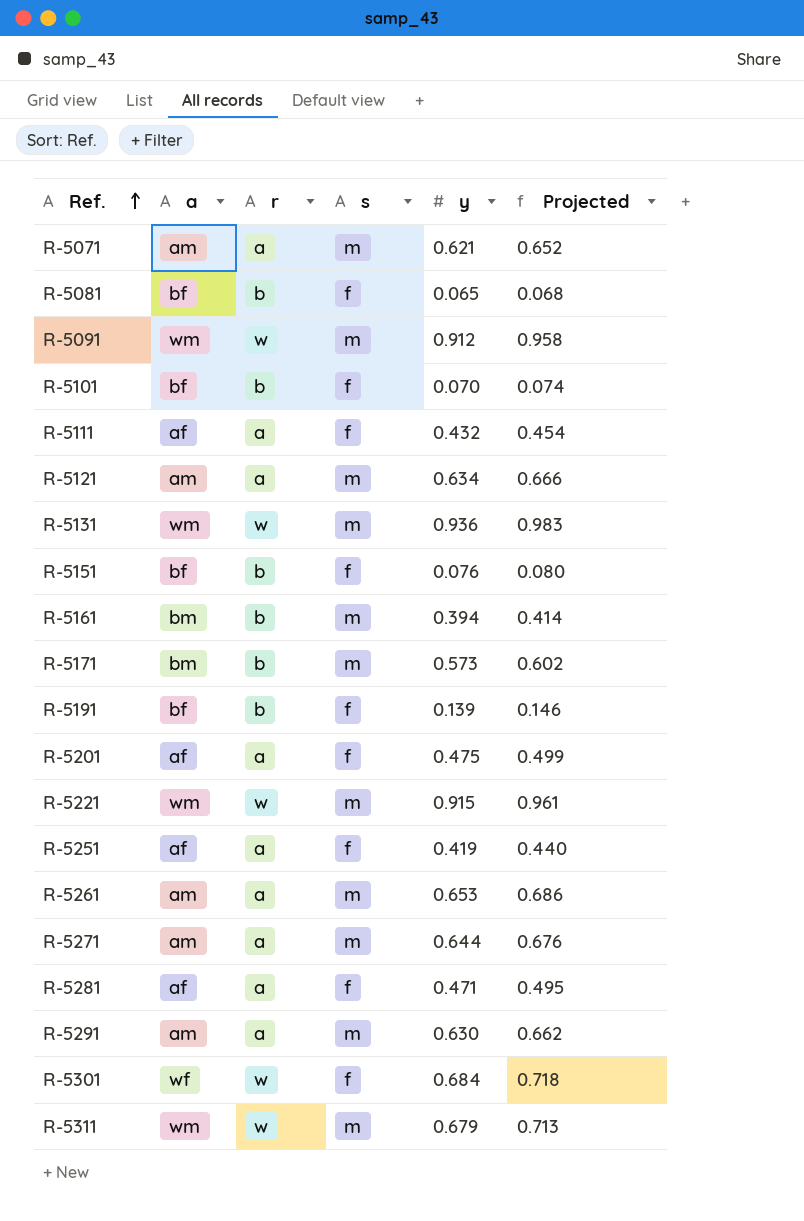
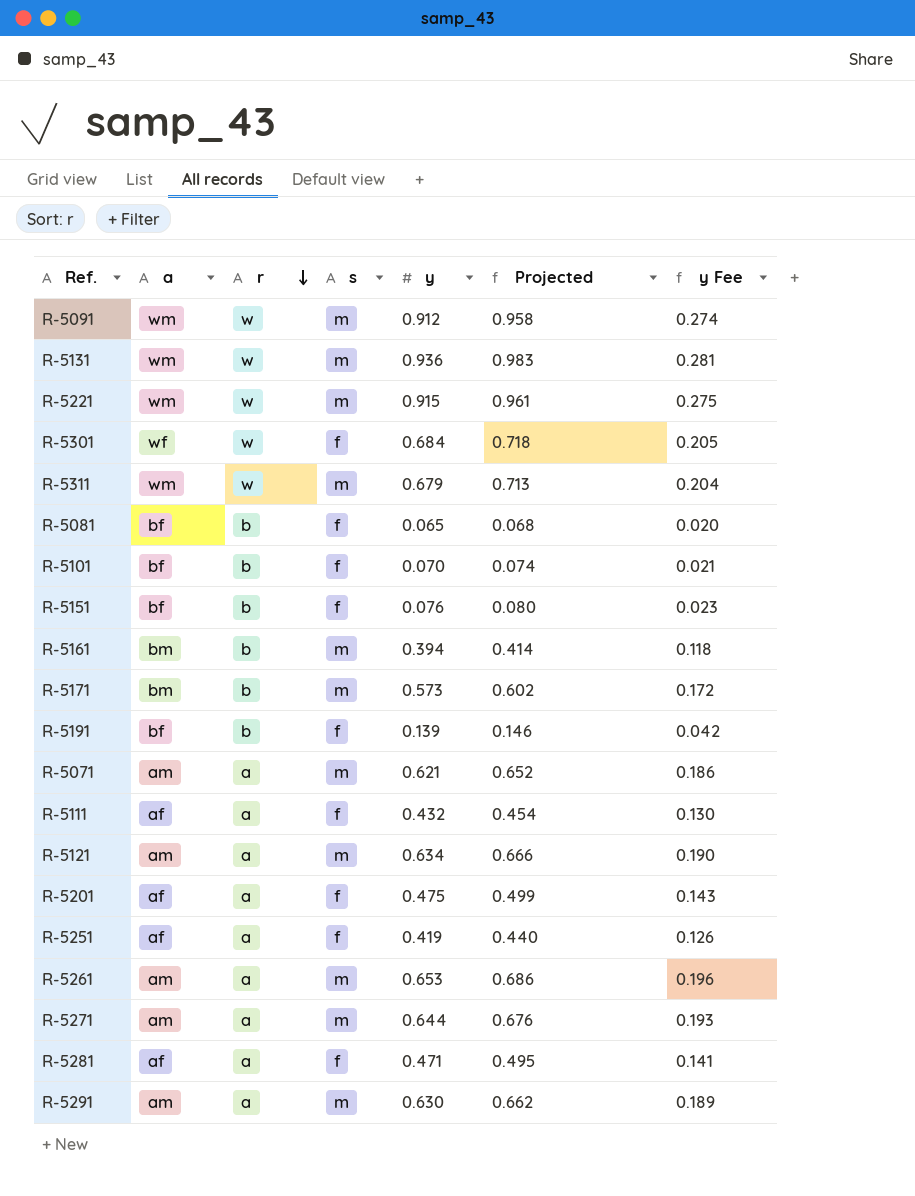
row order: Ref. ascending -> r descending
column y Fee | formula: none -> [y] * 0.3

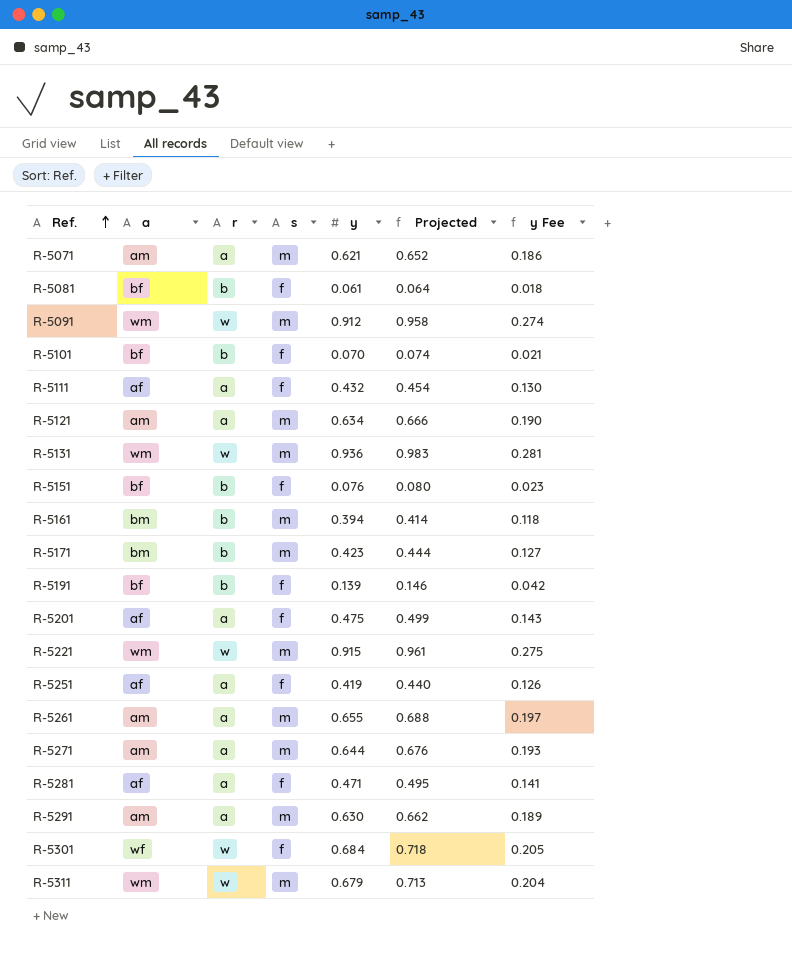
row order: r descending -> Ref. ascending
R-5081 | y: 0.065 -> 0.061
R-5081 | Projected: 0.068 -> 0.064
R-5081 | y Fee: 0.020 -> 0.018
R-5171 | y: 0.573 -> 0.423
R-5171 | Projected: 0.602 -> 0.444
R-5171 | y Fee: 0.172 -> 0.127
R-5261 | y: 0.653 -> 0.655
R-5261 | Projected: 0.686 -> 0.688
R-5261 | y Fee: 0.196 -> 0.197

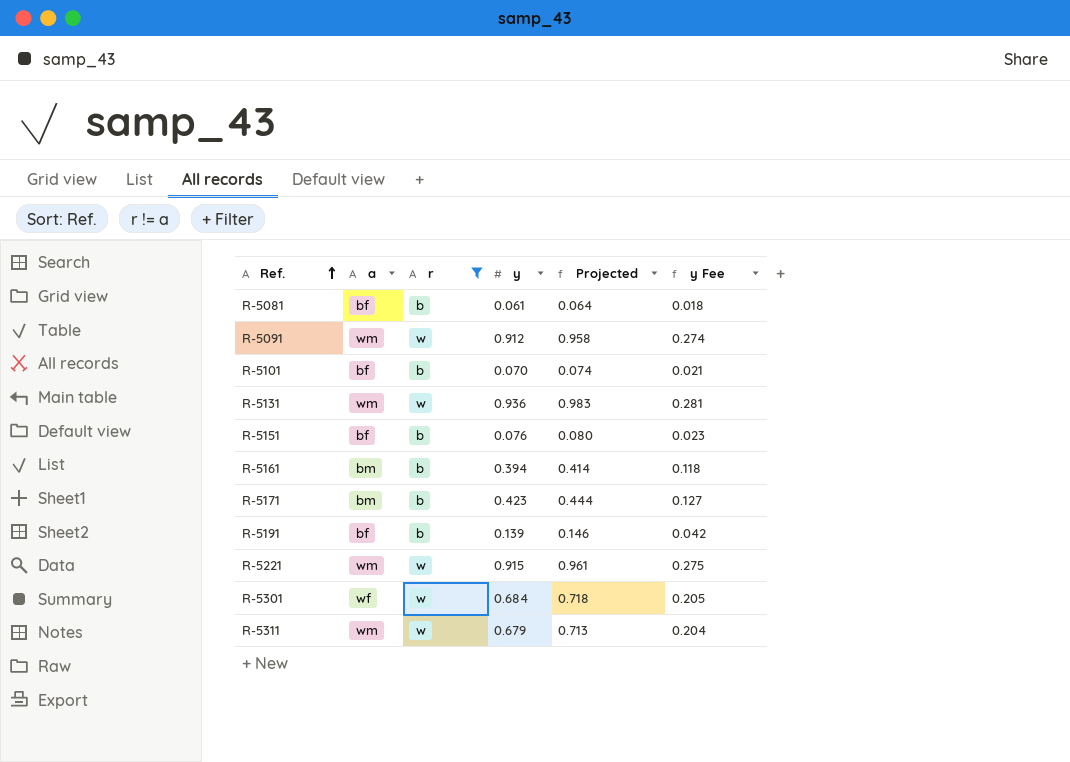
filter: none -> r != a
column s | position: 4 -> none

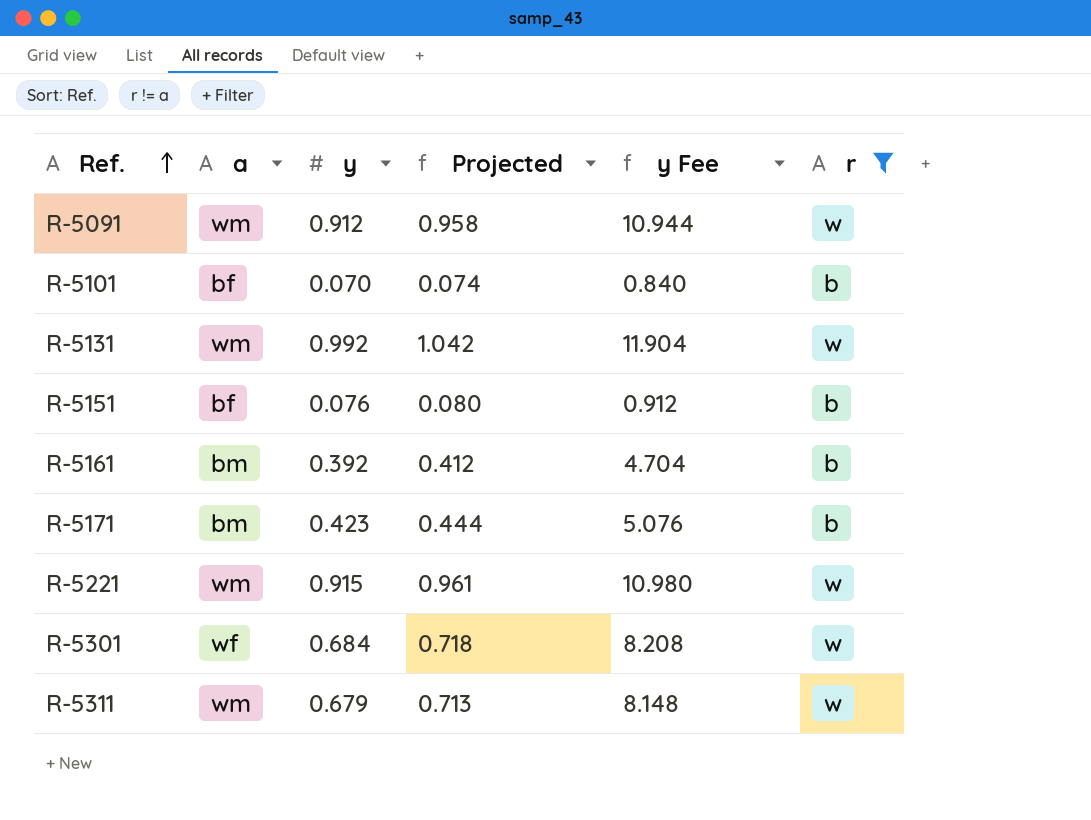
column y Fee | formula: [y] * 0.3 -> [y] * 12
column r | position: 3 -> 6
row R-5081: bf | b | 0.061 | 0.064 | 0.018 -> none
row R-5191: bf | b | 0.139 | 0.146 | 0.042 -> none
R-5131 | y: 0.936 -> 0.992
R-5131 | Projected: 0.983 -> 1.042
R-5161 | y: 0.394 -> 0.392
R-5161 | Projected: 0.414 -> 0.412

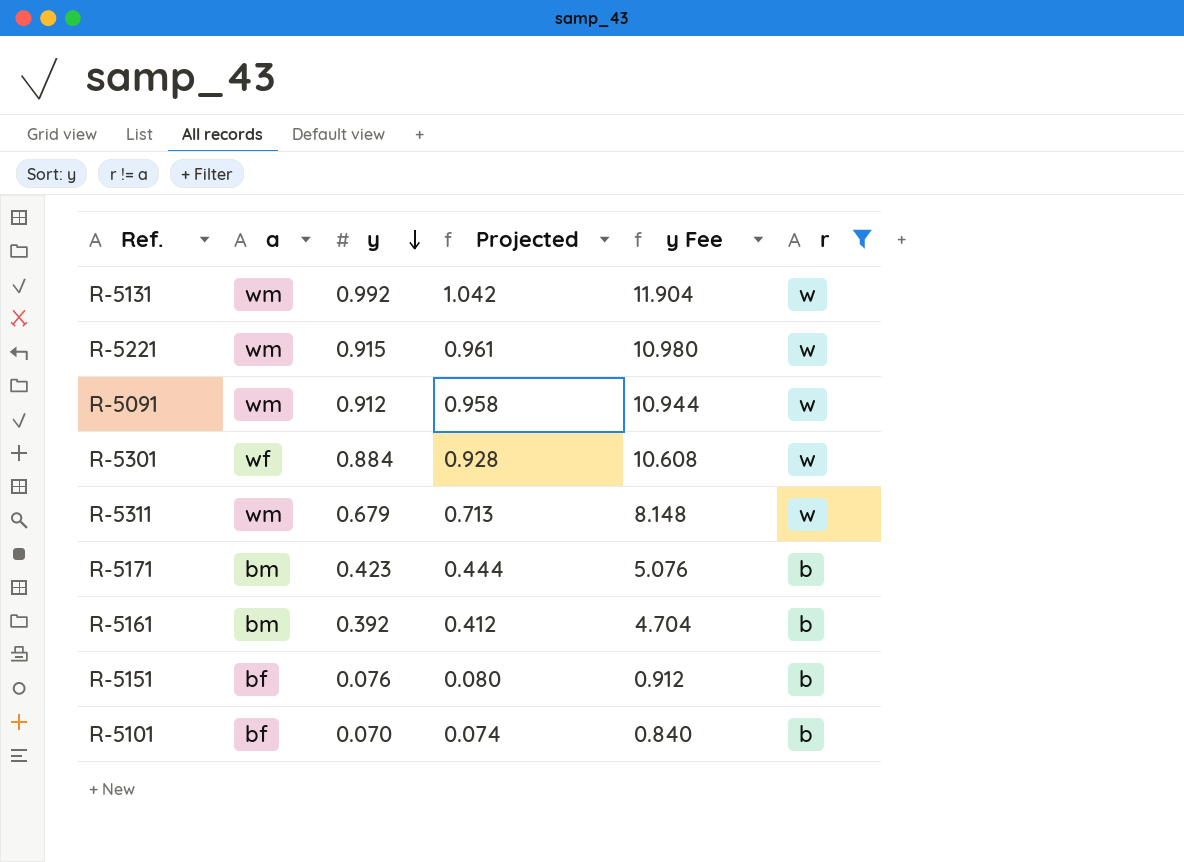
row order: Ref. ascending -> y descending
R-5301 | y: 0.684 -> 0.884
R-5301 | Projected: 0.718 -> 0.928
R-5301 | y Fee: 8.208 -> 10.608

